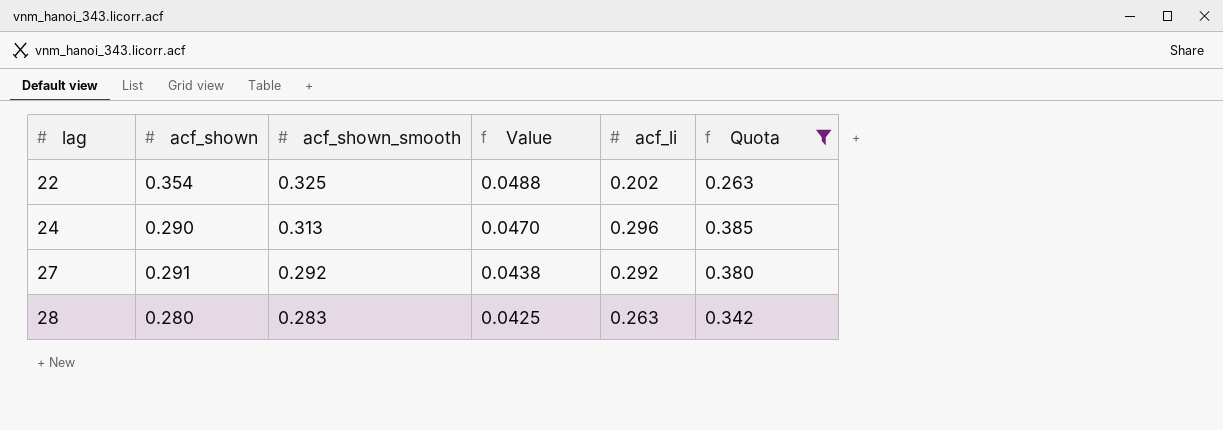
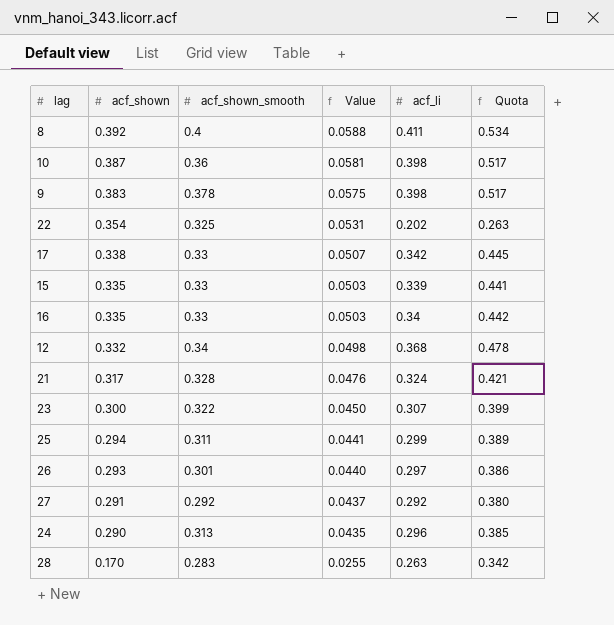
filter: Quota <= 0.385 -> none
row order: lag ascending -> acf_shown descending
column Value | formula: [acf_shown_smooth] * 0.15 -> [acf_shown] * 0.15
28 | acf_shown: 0.280 -> 0.170

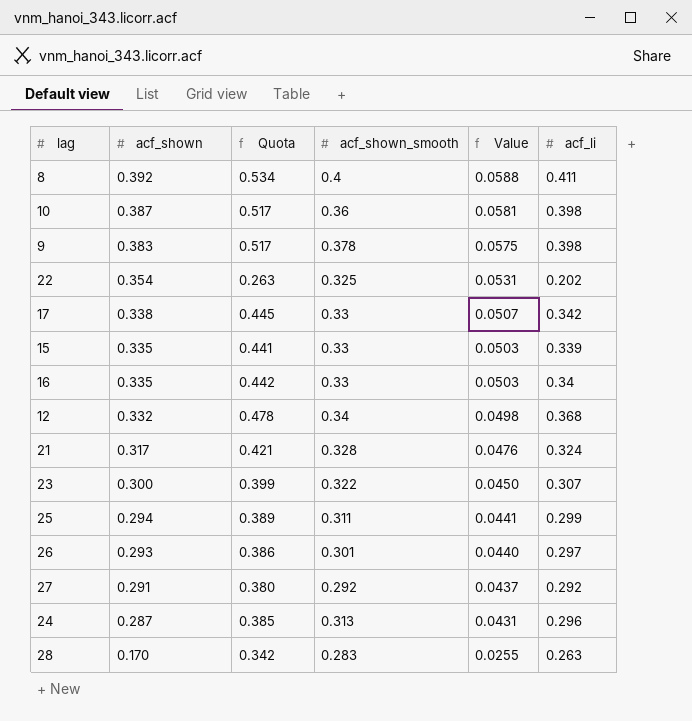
column Quota | position: 6 -> 3
24 | acf_shown: 0.290 -> 0.287
24 | Value: 0.0435 -> 0.0431

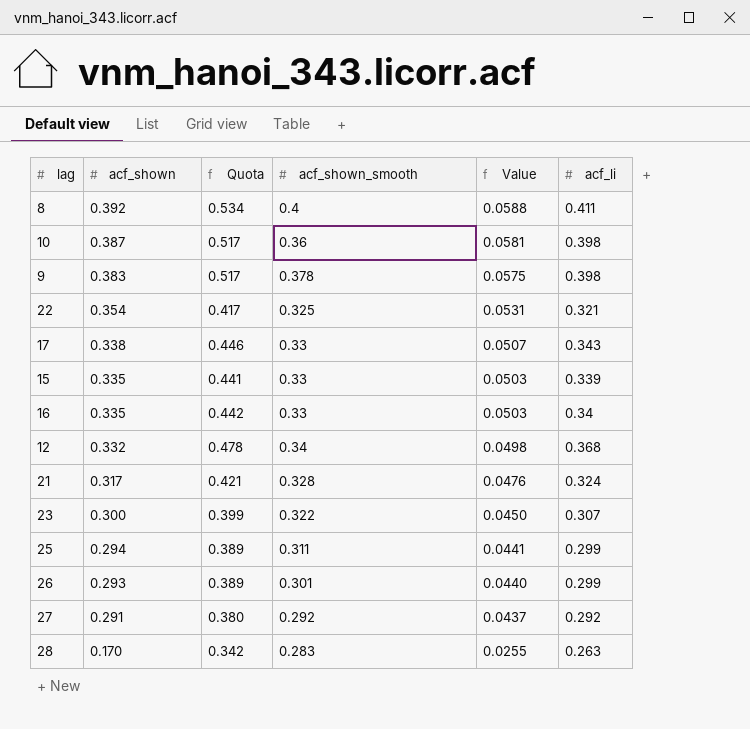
row 24: 0.287 | 0.385 | 0.313 | 0.0431 | 0.296 -> none
22 | Quota: 0.263 -> 0.417
22 | acf_li: 0.202 -> 0.321
17 | Quota: 0.445 -> 0.446
17 | acf_li: 0.342 -> 0.343
26 | Quota: 0.386 -> 0.389
26 | acf_li: 0.297 -> 0.299

